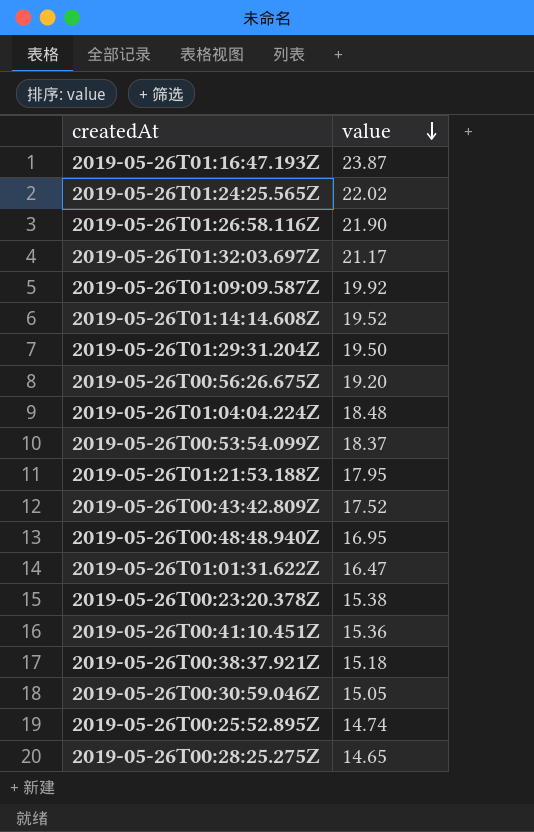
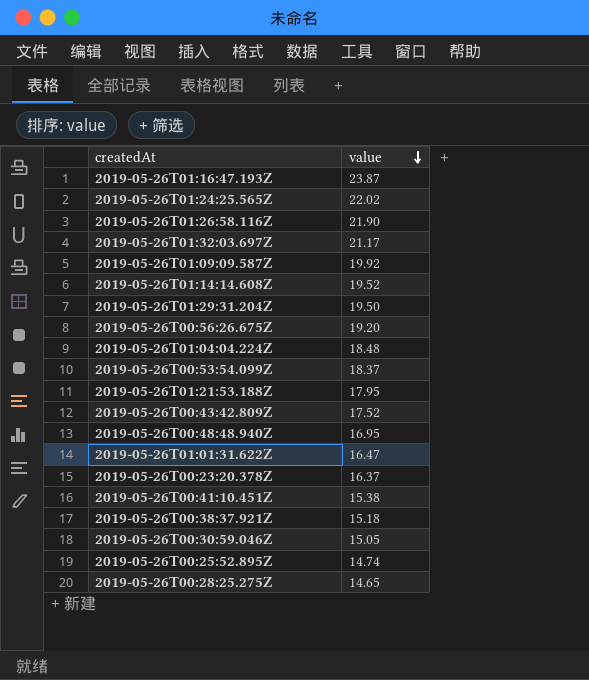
2019-05-26T00:23:20.378Z | value: 15.38 -> 16.37
2019-05-26T00:41:10.451Z | value: 15.36 -> 15.38

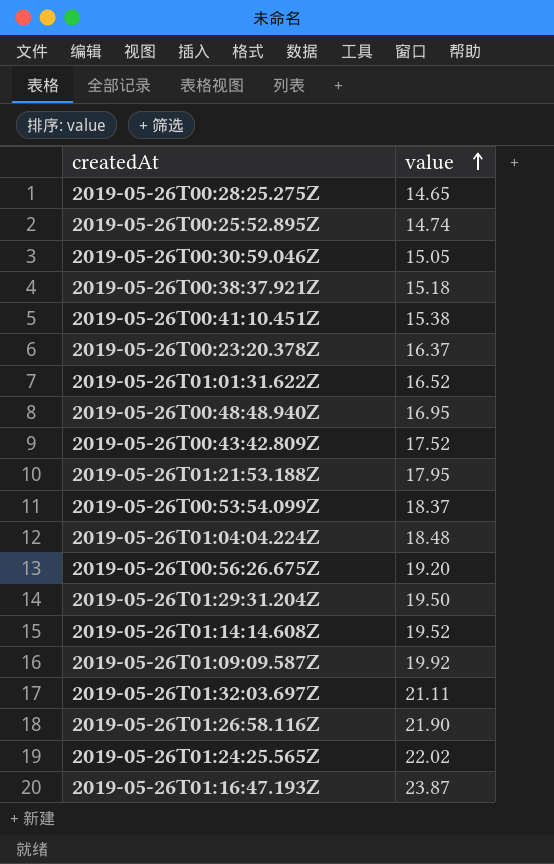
row order: value descending -> value ascending
2019-05-26T01:01:31.622Z | value: 16.47 -> 16.52
2019-05-26T01:32:03.697Z | value: 21.17 -> 21.11

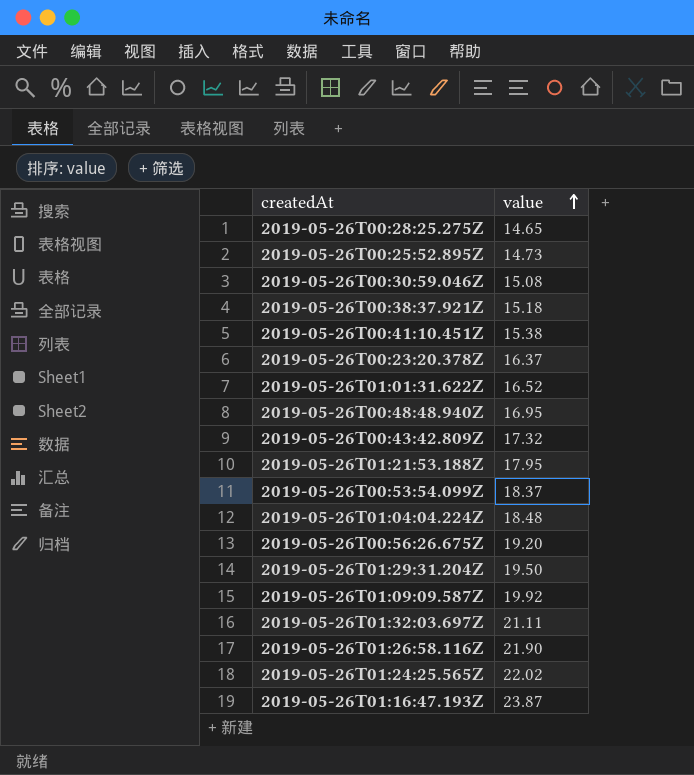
row 2019-05-26T01:14:14.608Z: 19.52 -> none
2019-05-26T00:25:52.895Z | value: 14.74 -> 14.73
2019-05-26T00:30:59.046Z | value: 15.05 -> 15.08
2019-05-26T00:43:42.809Z | value: 17.52 -> 17.32

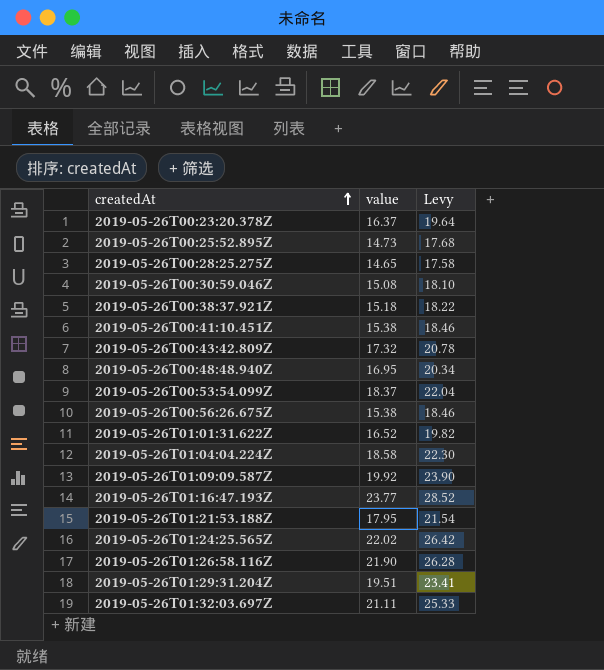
row order: value ascending -> createdAt ascending
column Levy | formula: none -> [value] * 1.2
2019-05-26T00:56:26.675Z | value: 19.20 -> 15.38
2019-05-26T01:04:04.224Z | value: 18.48 -> 18.58
2019-05-26T01:16:47.193Z | value: 23.87 -> 23.77
2019-05-26T01:29:31.204Z | value: 19.50 -> 19.51

